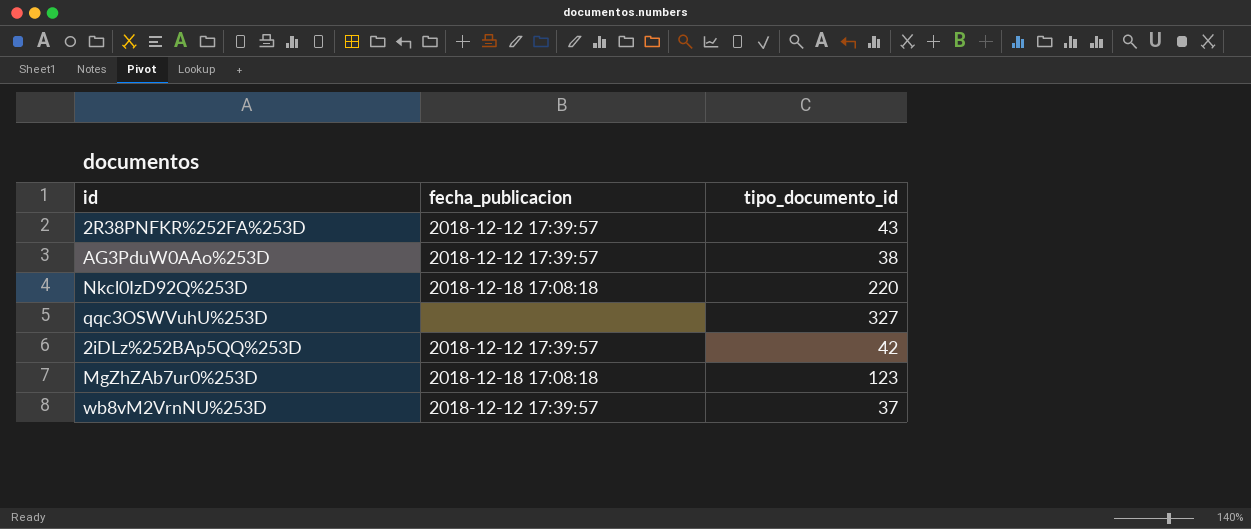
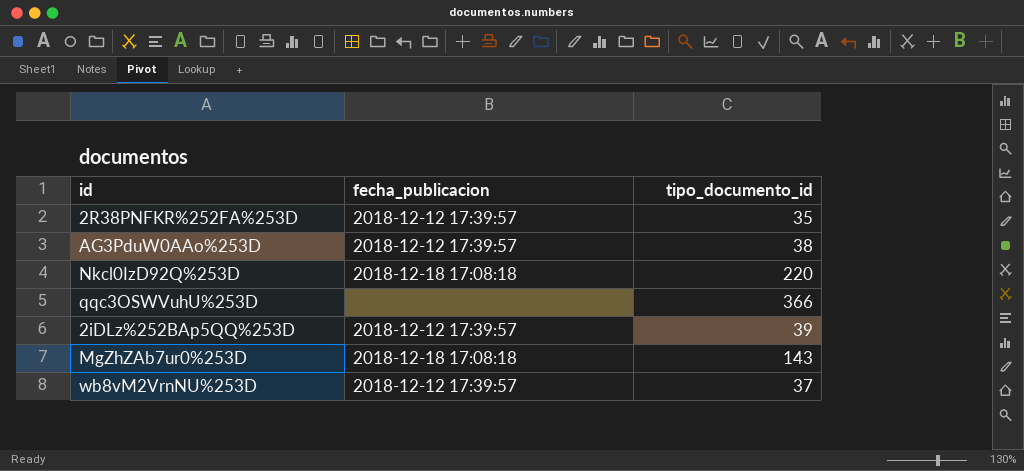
2R38PNFKR%252FA%253D | tipo_documento_id: 43 -> 35
qqc3OSWVuhU%253D | tipo_documento_id: 327 -> 366
2iDLz%252BAp5QQ%253D | tipo_documento_id: 42 -> 39
MgZhZAb7ur0%253D | tipo_documento_id: 123 -> 143

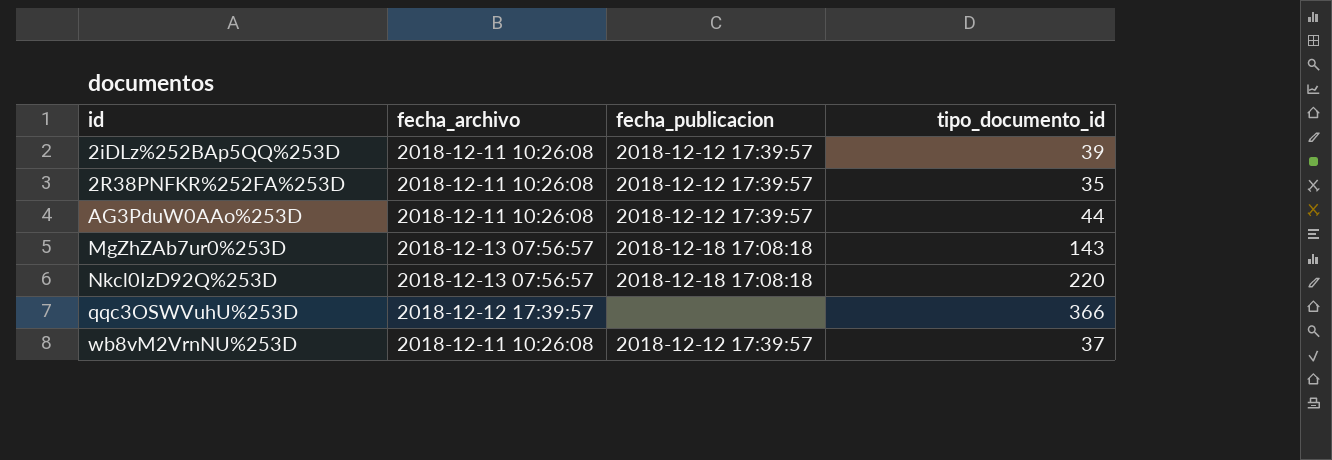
row order: none -> id ascending
column fecha_archivo | position: none -> 2
AG3PduW0AAo%253D | tipo_documento_id: 38 -> 44

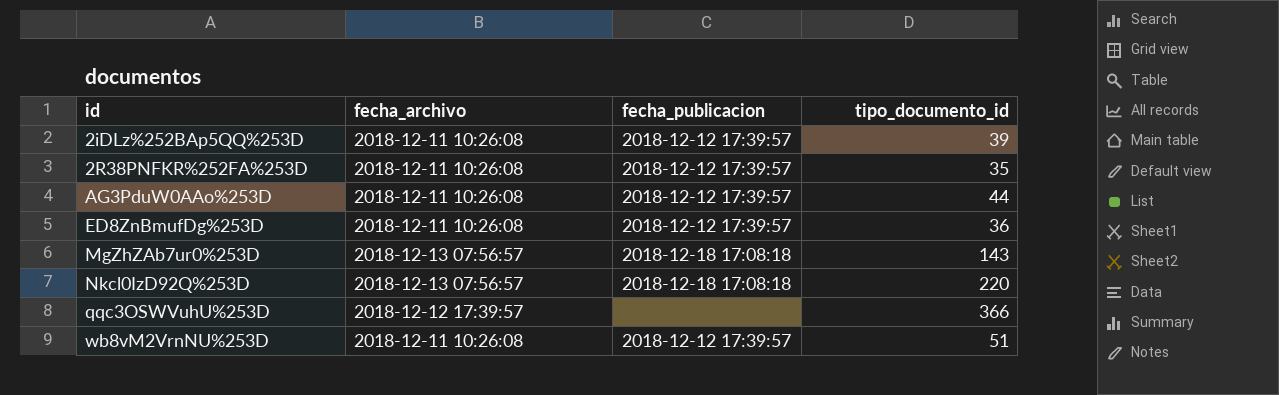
row ED8ZnBmufDg%253D: none -> 2018-12-11 10:26:08 | 2018-12-12 17:39:57 | 36
wb8vM2VrnNU%253D | tipo_documento_id: 37 -> 51

